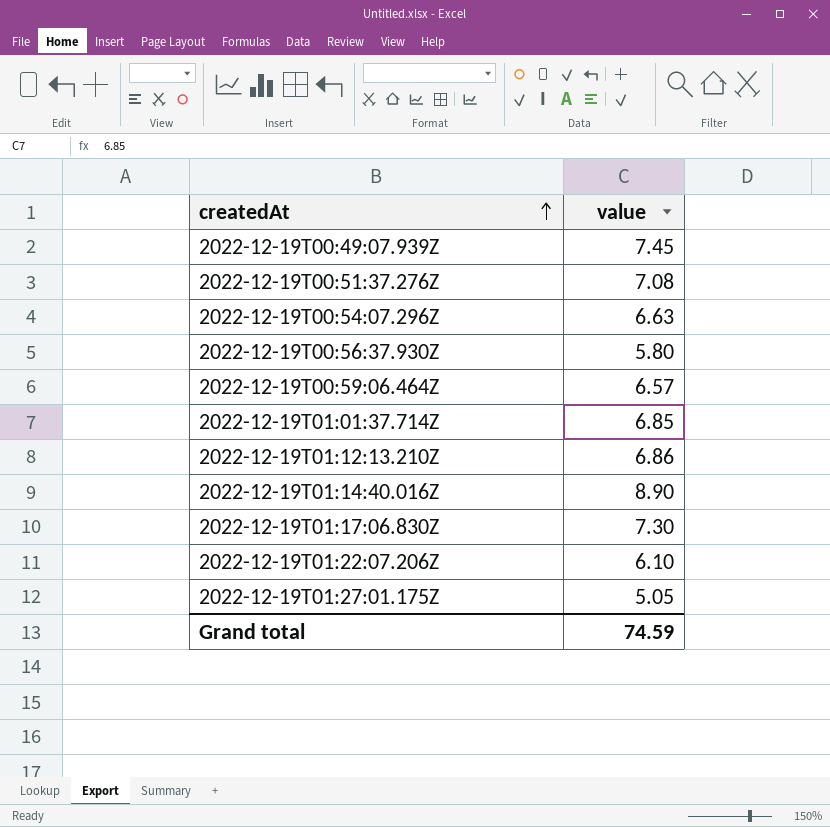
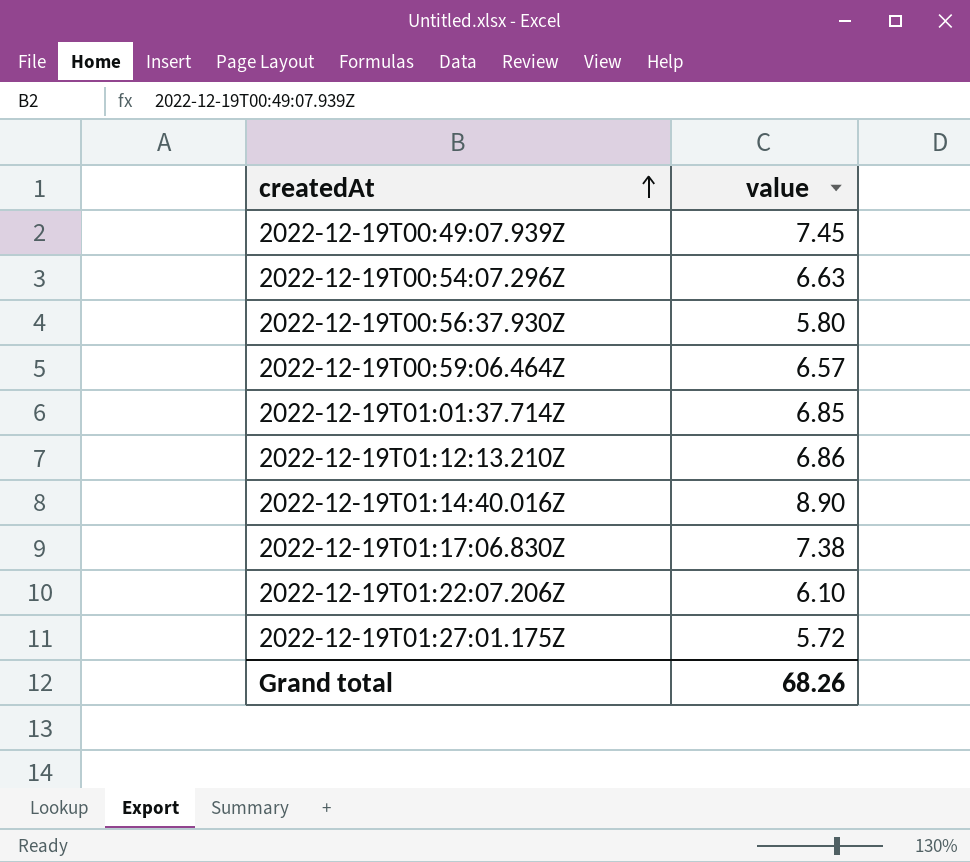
row 2022-12-19T00:51:37.276Z: 7.08 -> none
2022-12-19T01:17:06.830Z | value: 7.30 -> 7.38
2022-12-19T01:27:01.175Z | value: 5.05 -> 5.72
Grand total | value: 74.59 -> 68.26

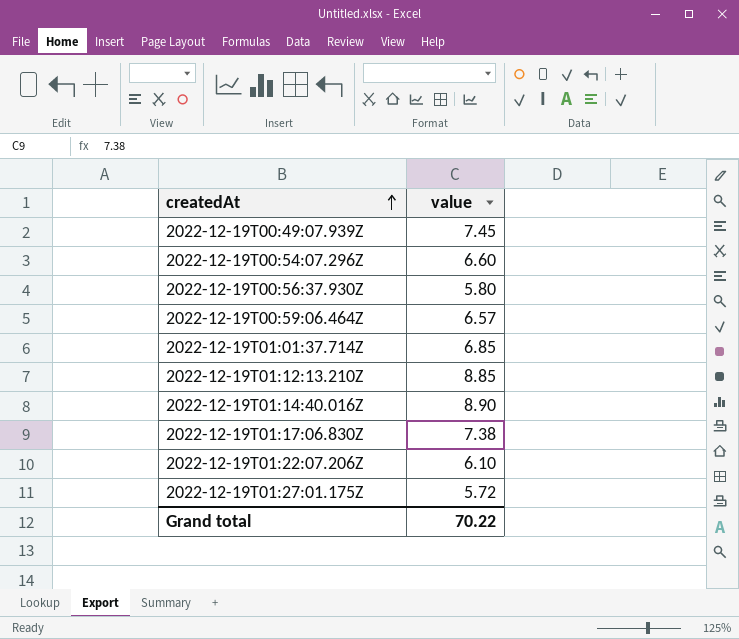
2022-12-19T00:54:07.296Z | value: 6.63 -> 6.60
2022-12-19T01:12:13.210Z | value: 6.86 -> 8.85
Grand total | value: 68.26 -> 70.22

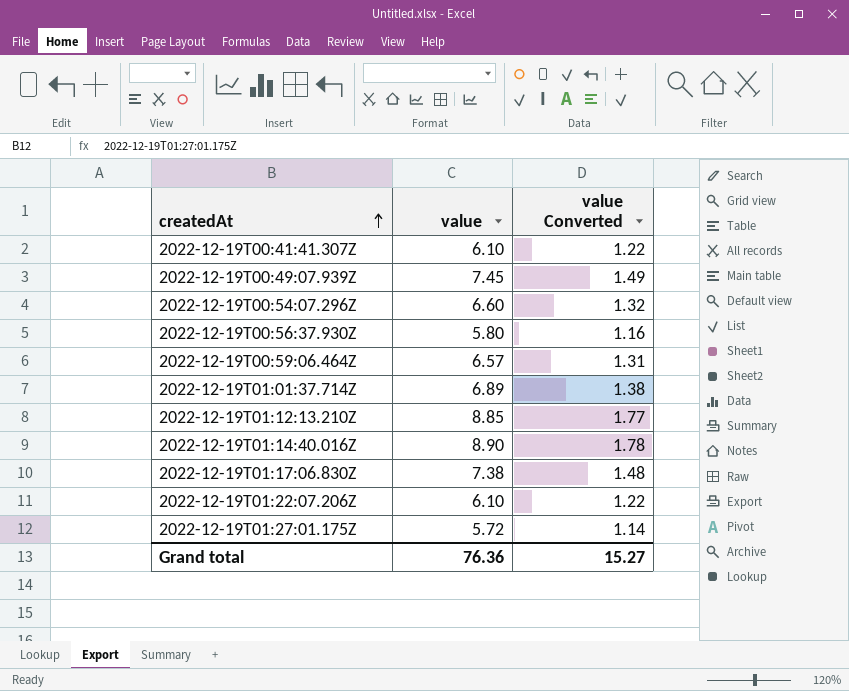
column value Converted | formula: none -> [value] * 0.2
row 2022-12-19T00:41:41.307Z: none -> 6.10 | 1.22
2022-12-19T01:01:37.714Z | value: 6.85 -> 6.89
Grand total | value: 70.22 -> 76.36

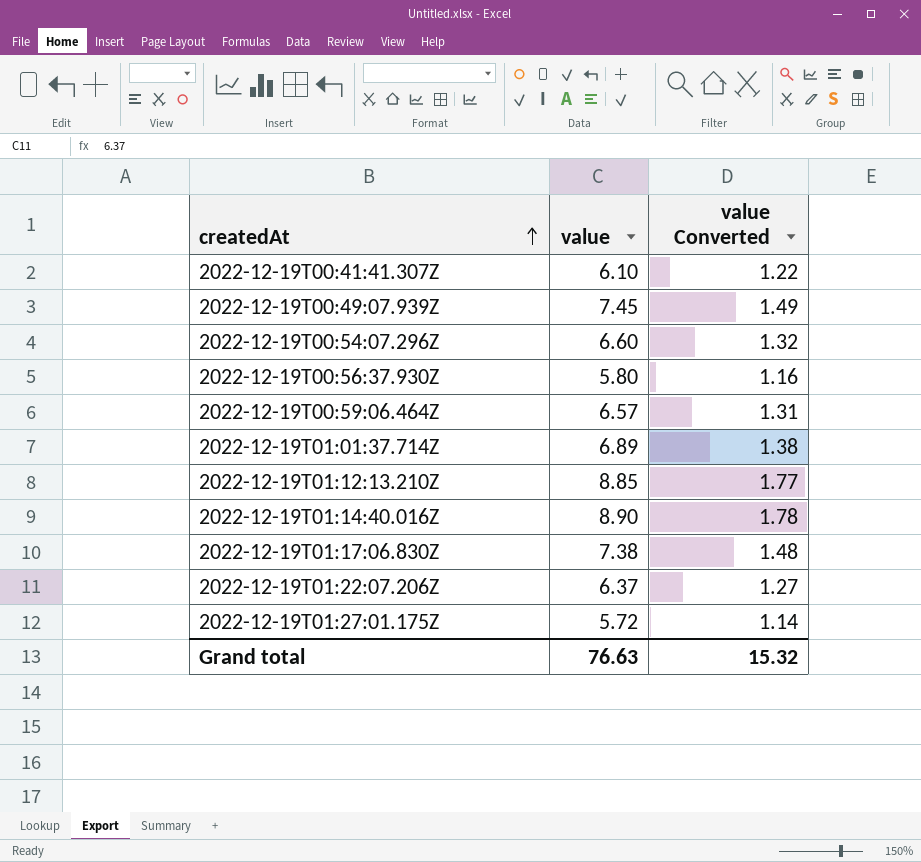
2022-12-19T01:22:07.206Z | value: 6.10 -> 6.37
2022-12-19T01:22:07.206Z | value Converted: 1.22 -> 1.27
Grand total | value: 76.36 -> 76.63
Grand total | value Converted: 15.27 -> 15.32

